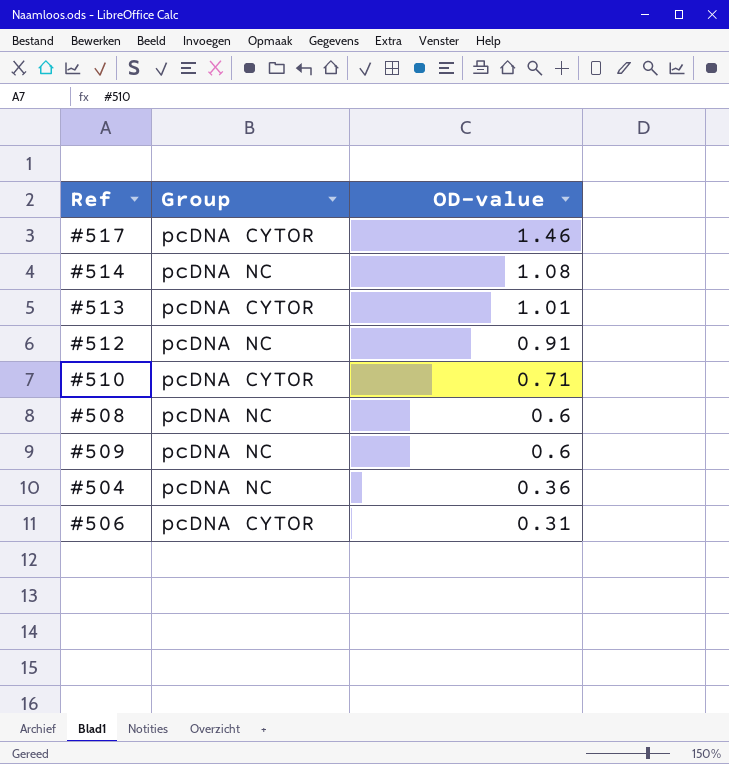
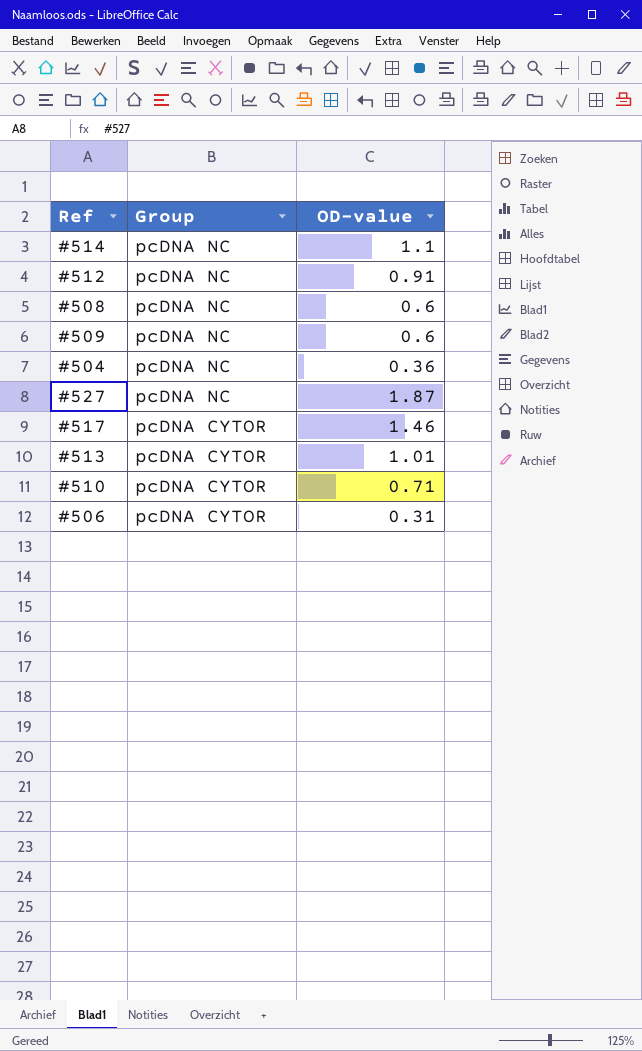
row order: OD-value descending -> Group descending
#514 | OD-value: 1.08 -> 1.1
row #527: none -> pcDNA NC | 1.87

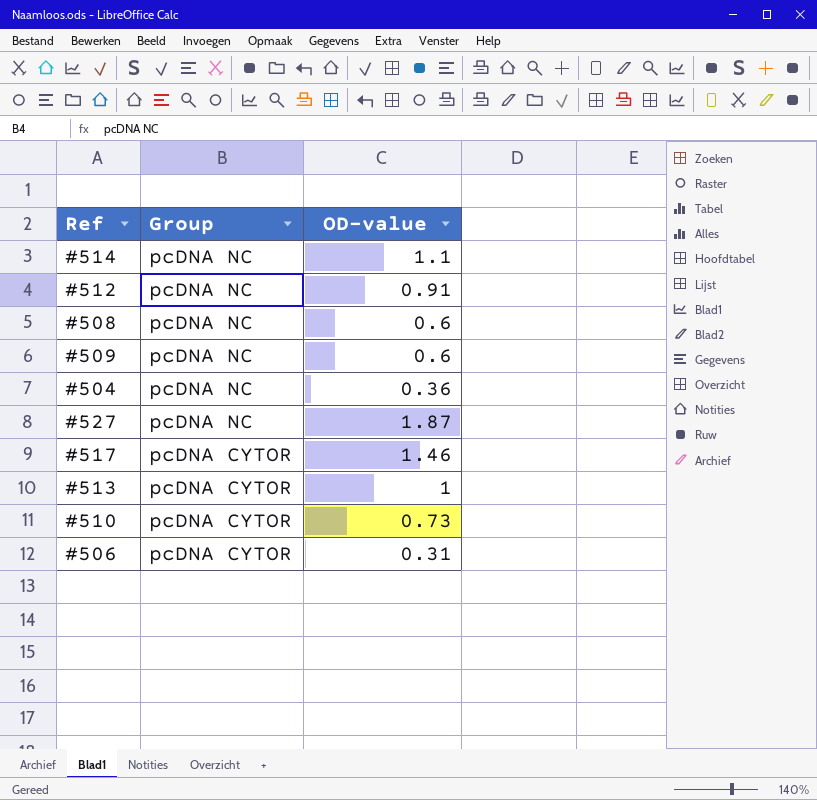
#513 | OD-value: 1.01 -> 1
#510 | OD-value: 0.71 -> 0.73

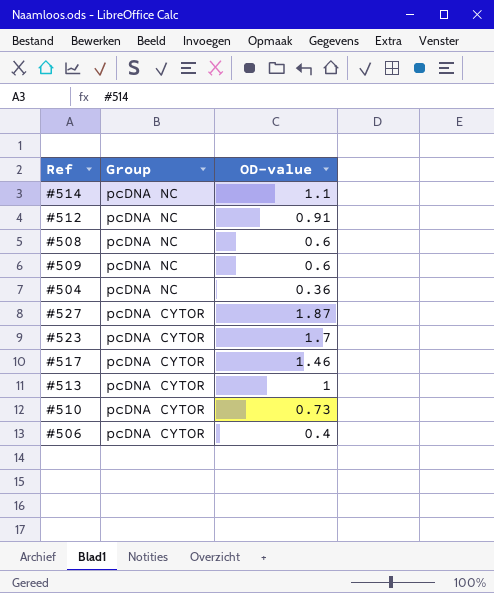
#527 | Group: pcDNA NC -> pcDNA CYTOR
row #523: none -> pcDNA CYTOR | 1.7
#506 | OD-value: 0.31 -> 0.4

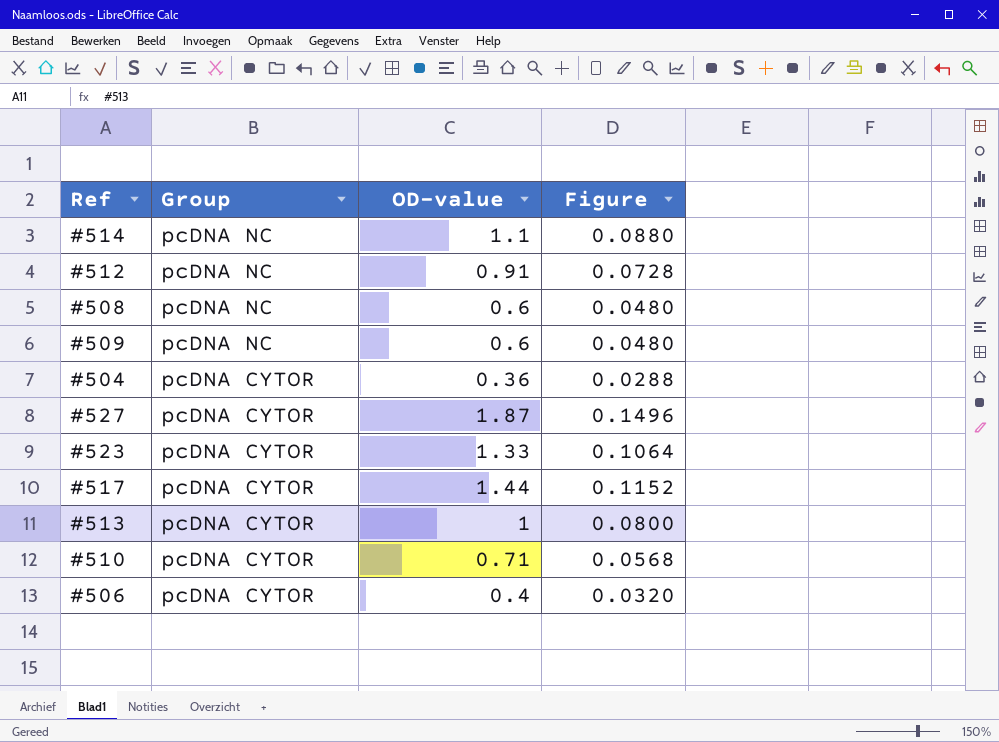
column Figure | formula: none -> [OD-value] * 0.08
#504 | Group: pcDNA NC -> pcDNA CYTOR
#523 | OD-value: 1.7 -> 1.33
#517 | OD-value: 1.46 -> 1.44
#510 | OD-value: 0.73 -> 0.71

